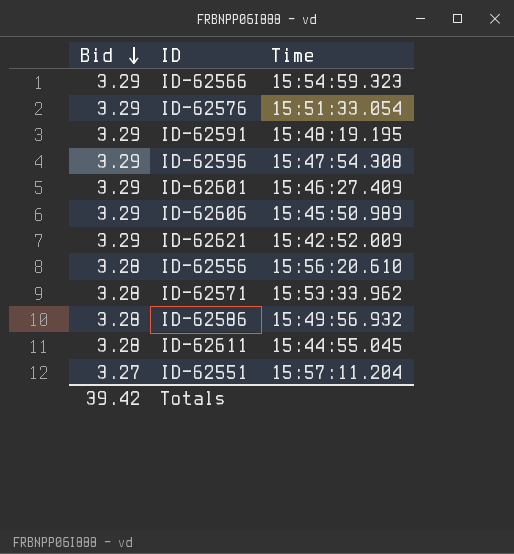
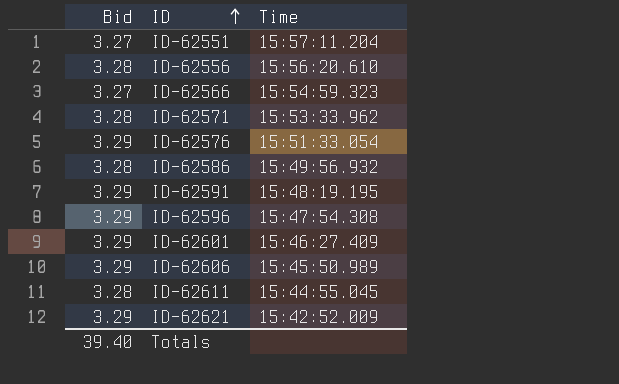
row order: Bid descending -> ID ascending
ID-62566 | Bid: 3.29 -> 3.27
Totals | Bid: 39.42 -> 39.40

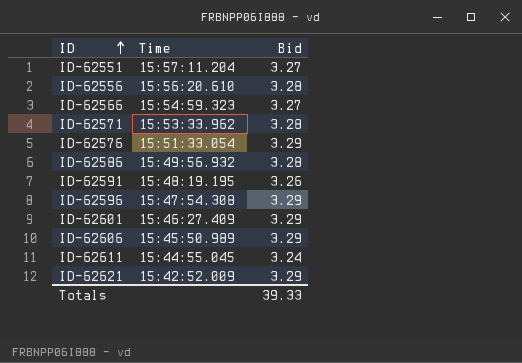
column Bid | position: 1 -> 3
ID-62591 | Bid: 3.29 -> 3.26
ID-62611 | Bid: 3.28 -> 3.24
Totals | Bid: 39.40 -> 39.33

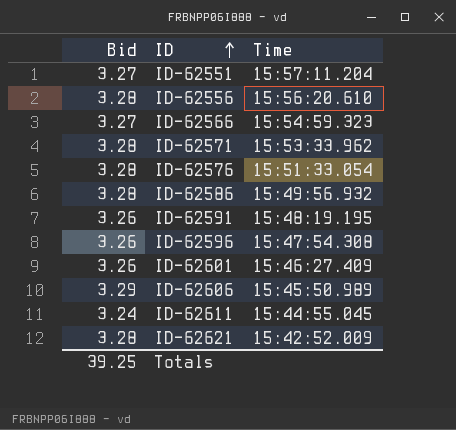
column Bid | position: 3 -> 1
ID-62576 | Bid: 3.29 -> 3.28
ID-62596 | Bid: 3.29 -> 3.26
ID-62601 | Bid: 3.29 -> 3.26
ID-62621 | Bid: 3.29 -> 3.28
Totals | Bid: 39.33 -> 39.25

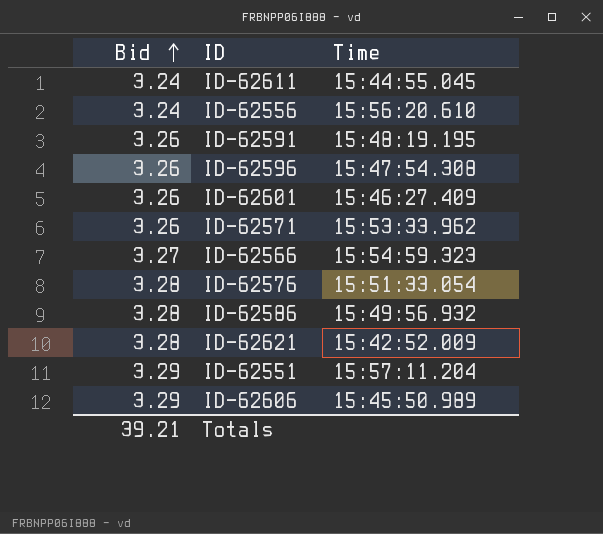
row order: ID ascending -> Bid ascending
ID-62556 | Bid: 3.28 -> 3.24
ID-62571 | Bid: 3.28 -> 3.26
ID-62551 | Bid: 3.27 -> 3.29
Totals | Bid: 39.25 -> 39.21

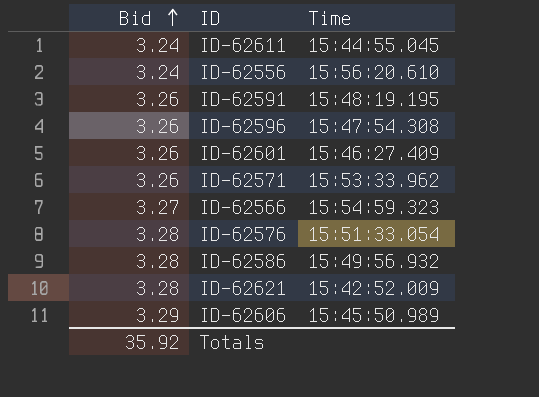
row ID-62551: 3.29 | 15:57:11.204 -> none
Totals | Bid: 39.21 -> 35.92

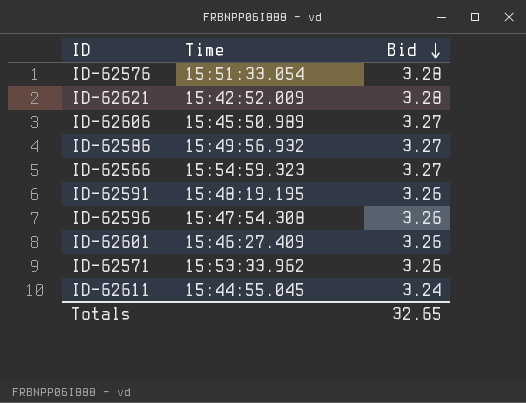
row order: Bid ascending -> Bid descending
column Bid | position: 1 -> 3
row ID-62556: 3.24 | 15:56:20.610 -> none
ID-62606 | Bid: 3.29 -> 3.27
ID-62586 | Bid: 3.28 -> 3.27
Totals | Bid: 35.92 -> 32.65

